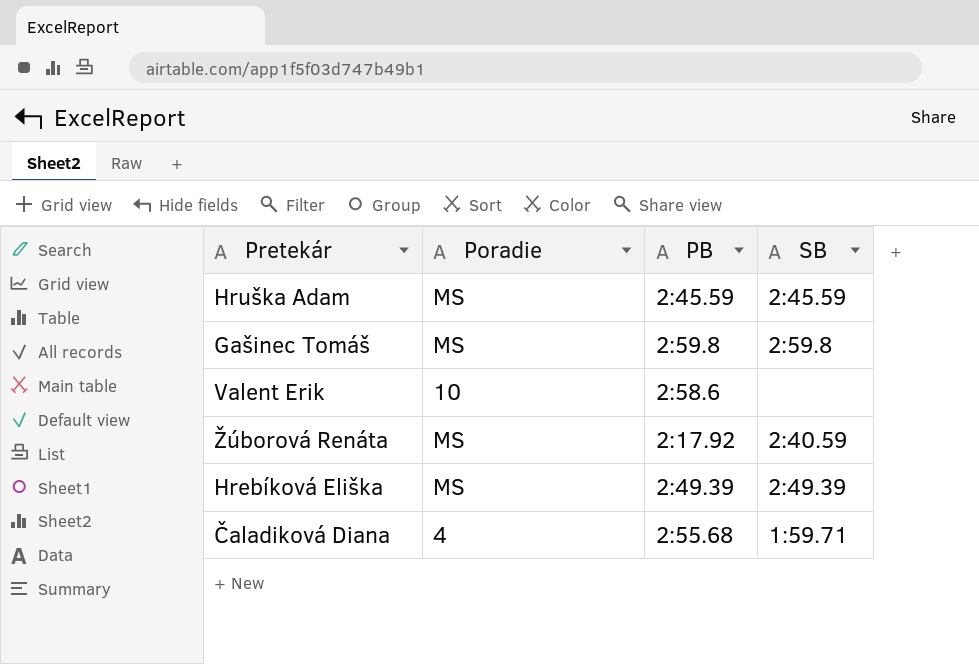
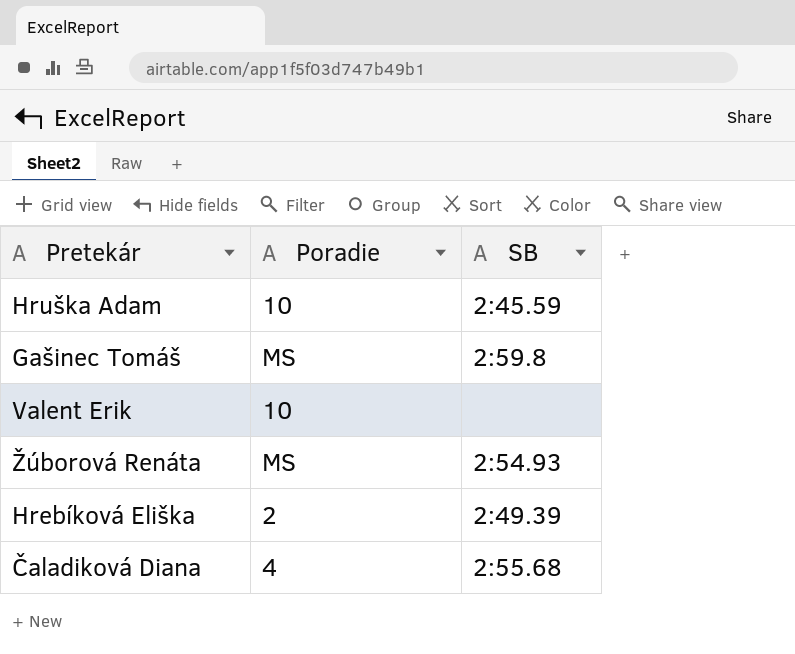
column PB | position: 3 -> none
Hruška Adam | Poradie: MS -> 10
Žúborová Renáta | SB: 2:40.59 -> 2:54.93
Hrebíková Eliška | Poradie: MS -> 2
Čaladiková Diana | SB: 1:59.71 -> 2:55.68

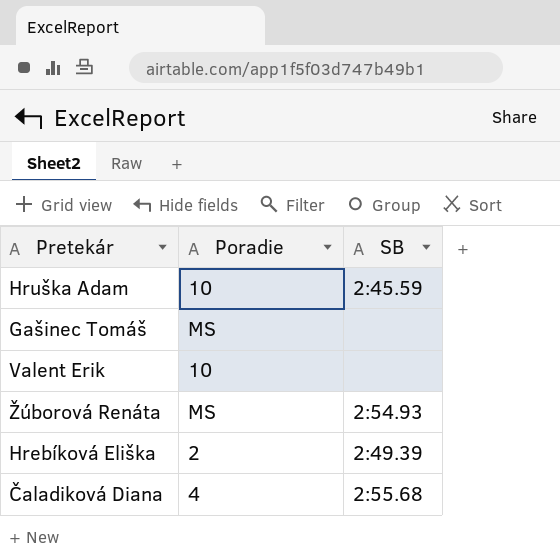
Gašinec Tomáš | SB: 2:59.8 -> none

